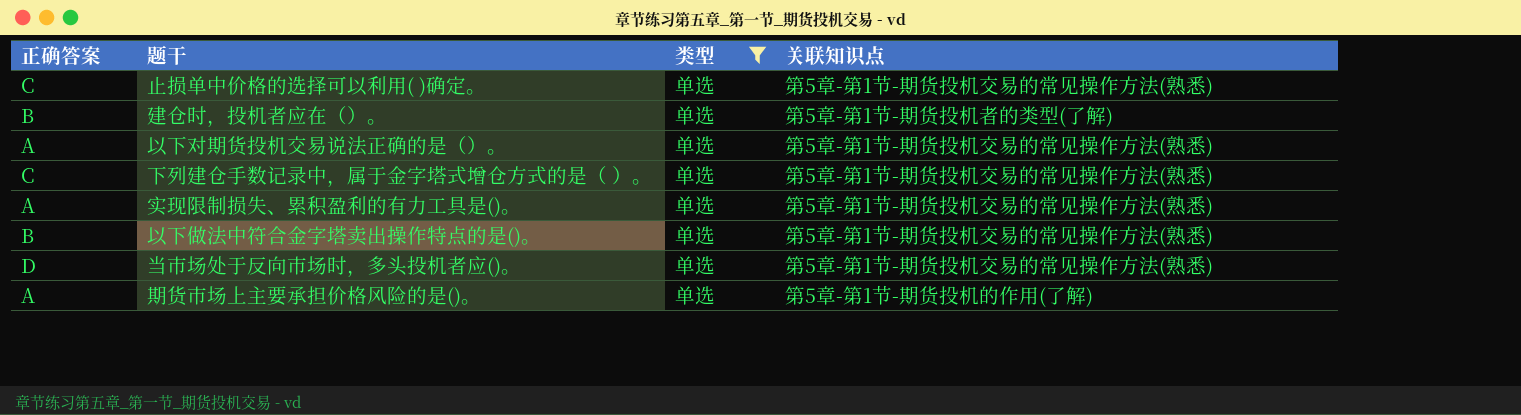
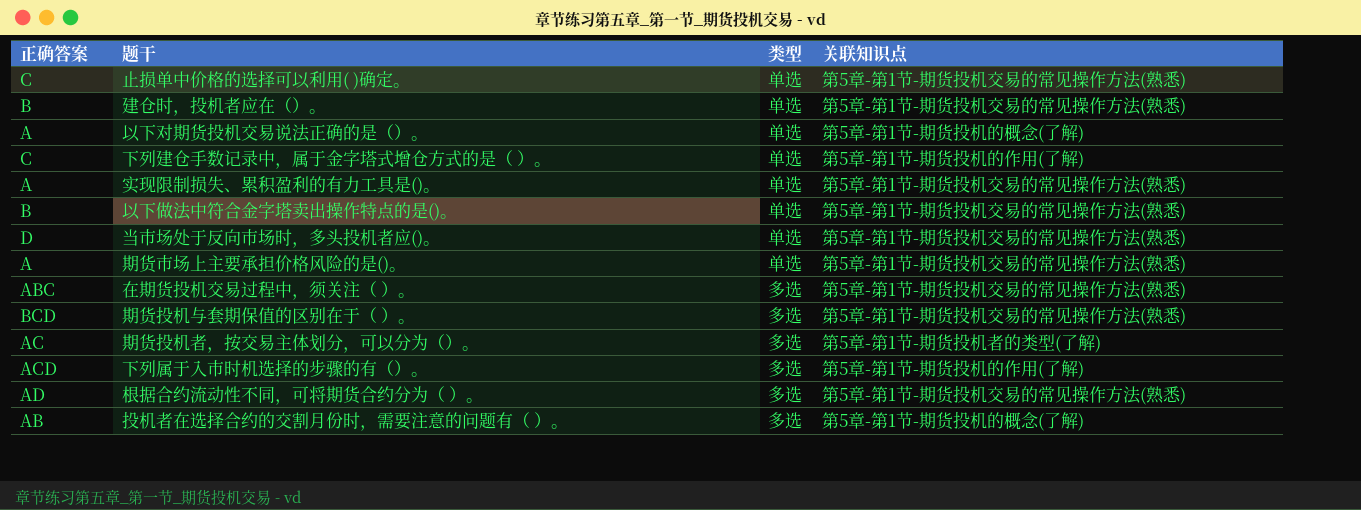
filter: 类型 = 单选 -> none
建仓时，投机者应在（）。 | 关联知识点: 第5章-第1节-期货投机者的类型(了解) -> 第5章-第1节-期货投机交易的常见操作方法(熟悉)
以下对期货投机交易说法正确的是（）。 | 关联知识点: 第5章-第1节-期货投机交易的常见操作方法(熟悉) -> 第5章-第1节-期货投机的概念(了解)
下列建仓手数记录中，属于金字塔式增仓方式的是（ ）。 | 关联知识点: 第5章-第1节-期货投机交易的常见操作方法(熟悉) -> 第5章-第1节-期货投机的作用(了解)
期货市场上主要承担价格风险的是()。 | 关联知识点: 第5章-第1节-期货投机的作用(了解) -> 第5章-第1节-期货投机交易的常见操作方法(熟悉)

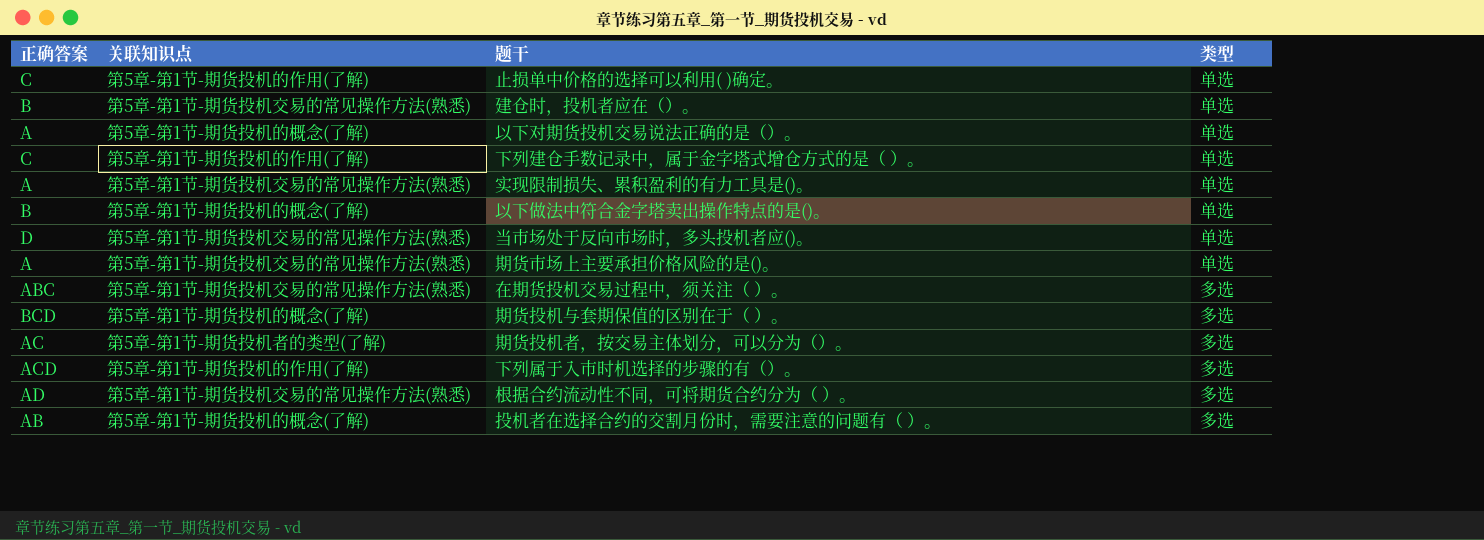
column 关联知识点 | position: 4 -> 2
止损单中价格的选择可以利用( )确定。 | 关联知识点: 第5章-第1节-期货投机交易的常见操作方法(熟悉) -> 第5章-第1节-期货投机的作用(了解)
以下做法中符合金字塔卖出操作特点的是()。 | 关联知识点: 第5章-第1节-期货投机交易的常见操作方法(熟悉) -> 第5章-第1节-期货投机的概念(了解)
期货投机与套期保值的区别在于（ ）。 | 关联知识点: 第5章-第1节-期货投机交易的常见操作方法(熟悉) -> 第5章-第1节-期货投机的概念(了解)

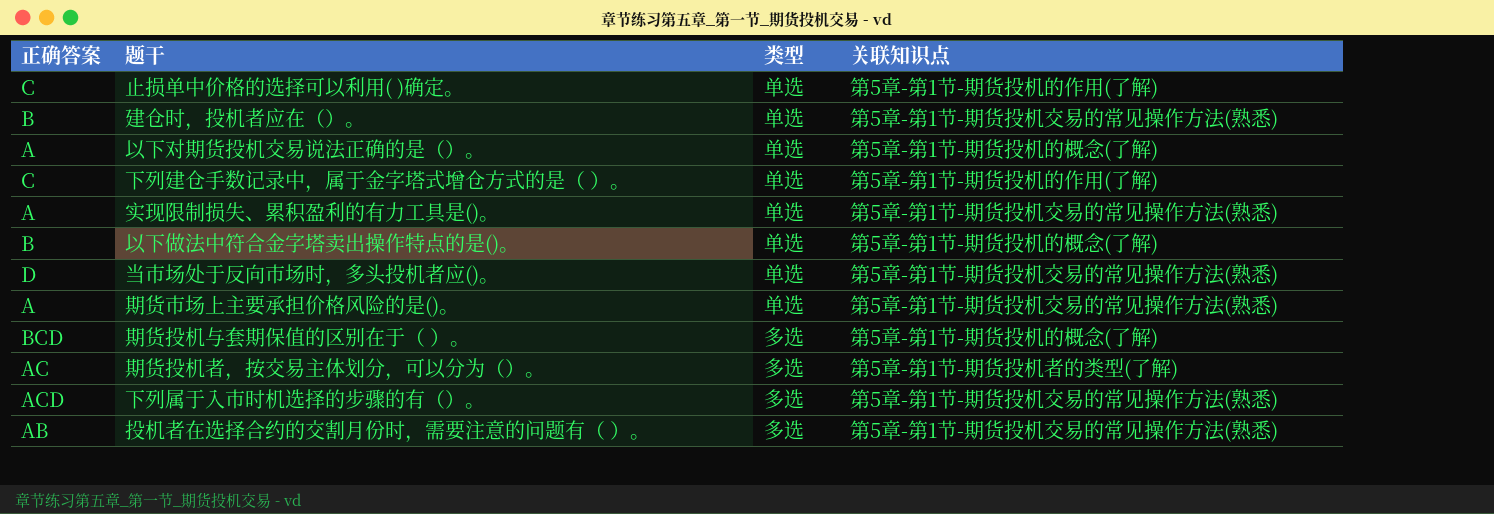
column 关联知识点 | position: 2 -> 4
row 在期货投机交易过程中，须关注（ ）。: ABC | 第5章-第1节-期货投机交易的常见操作方法(熟悉) | 多选 -> none
row 根据合约流动性不同，可将期货合约分为（ ）。: AD | 第5章-第1节-期货投机交易的常见操作方法(熟悉) | 多选 -> none
下列属于入市时机选择的步骤的有（）。 | 关联知识点: 第5章-第1节-期货投机的作用(了解) -> 第5章-第1节-期货投机交易的常见操作方法(熟悉)
投机者在选择合约的交割月份时，需要注意的问题有（ ）。 | 关联知识点: 第5章-第1节-期货投机的概念(了解) -> 第5章-第1节-期货投机交易的常见操作方法(熟悉)

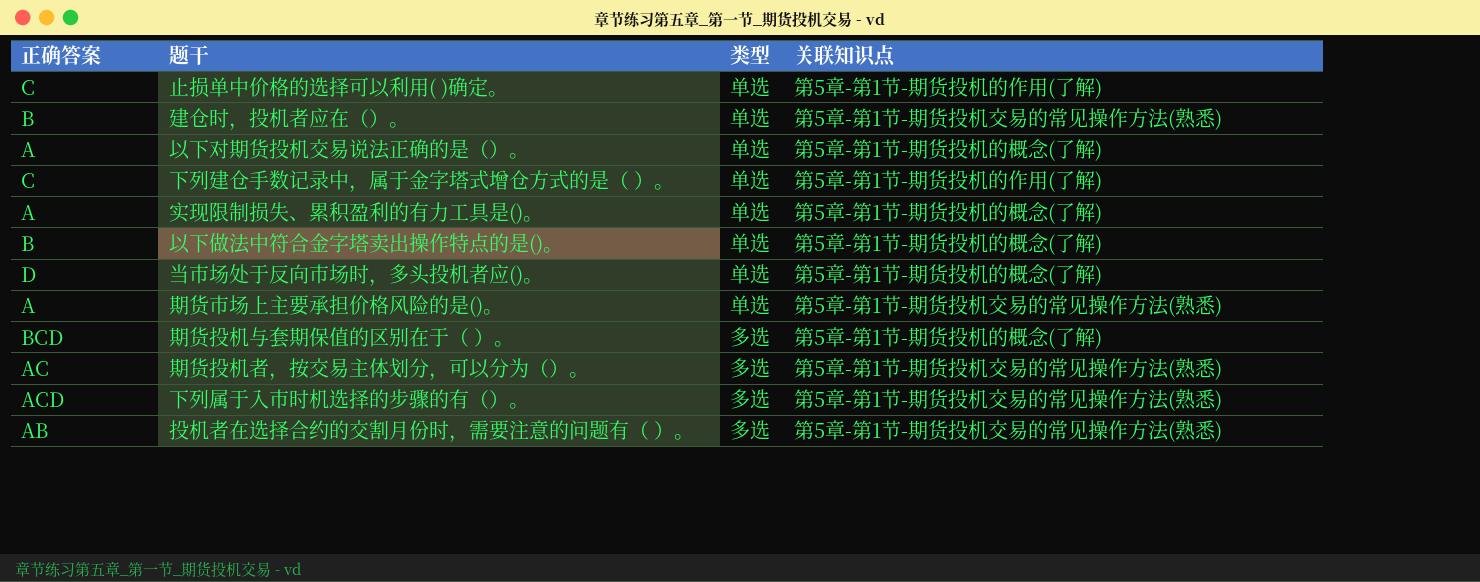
实现限制损失、累积盈利的有力工具是()。 | 关联知识点: 第5章-第1节-期货投机交易的常见操作方法(熟悉) -> 第5章-第1节-期货投机的概念(了解)
当市场处于反向市场时，多头投机者应()。 | 关联知识点: 第5章-第1节-期货投机交易的常见操作方法(熟悉) -> 第5章-第1节-期货投机的概念(了解)
期货投机者，按交易主体划分，可以分为（）。 | 关联知识点: 第5章-第1节-期货投机者的类型(了解) -> 第5章-第1节-期货投机交易的常见操作方法(熟悉)

